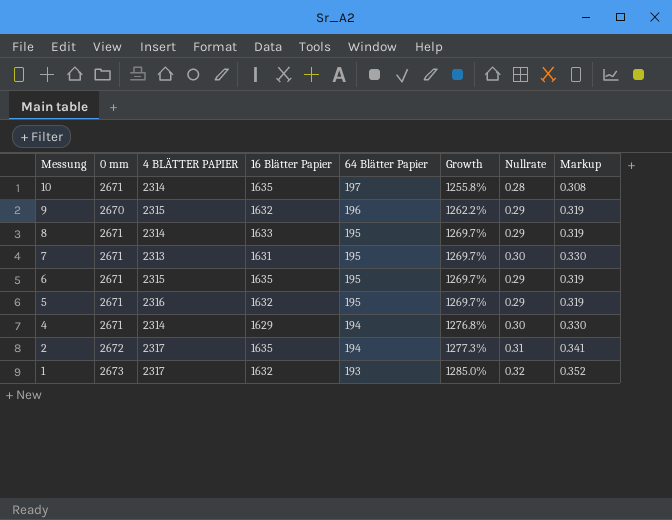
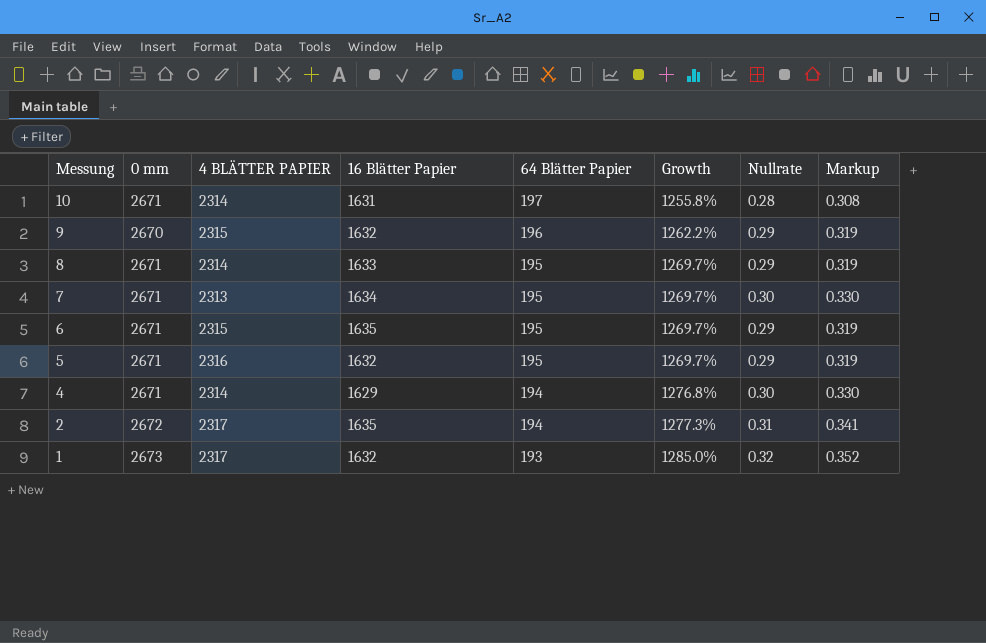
10 | 16 Blätter Papier: 1635 -> 1631
7 | 16 Blätter Papier: 1631 -> 1634

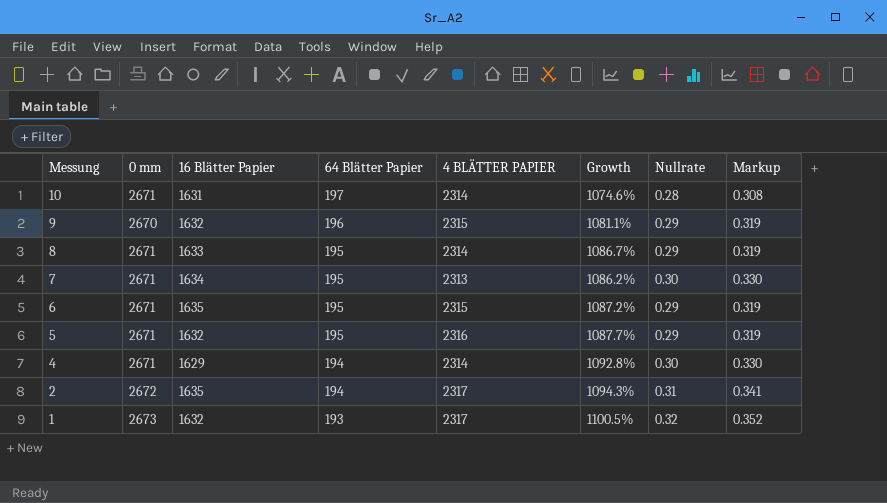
column 4 BLÄTTER PAPIER | position: 3 -> 5
column Growth | formula: ([0 mm] - [64 Blätter Papier]) / [64 Blätter Papier] -> ([4 BLÄTTER PAPIER] - [64 Blätter Papier]) / [64 Blätter Papier]

